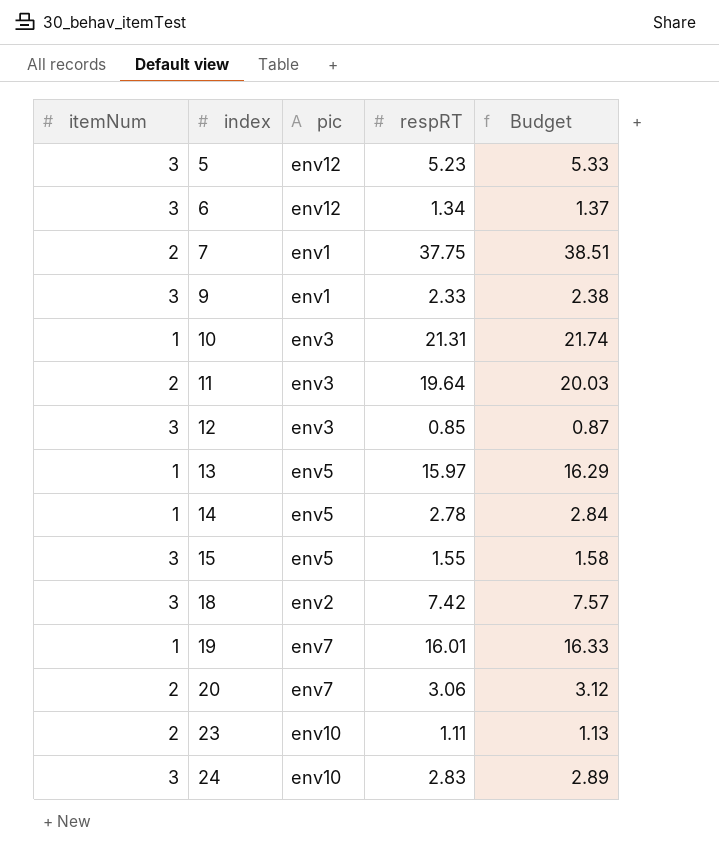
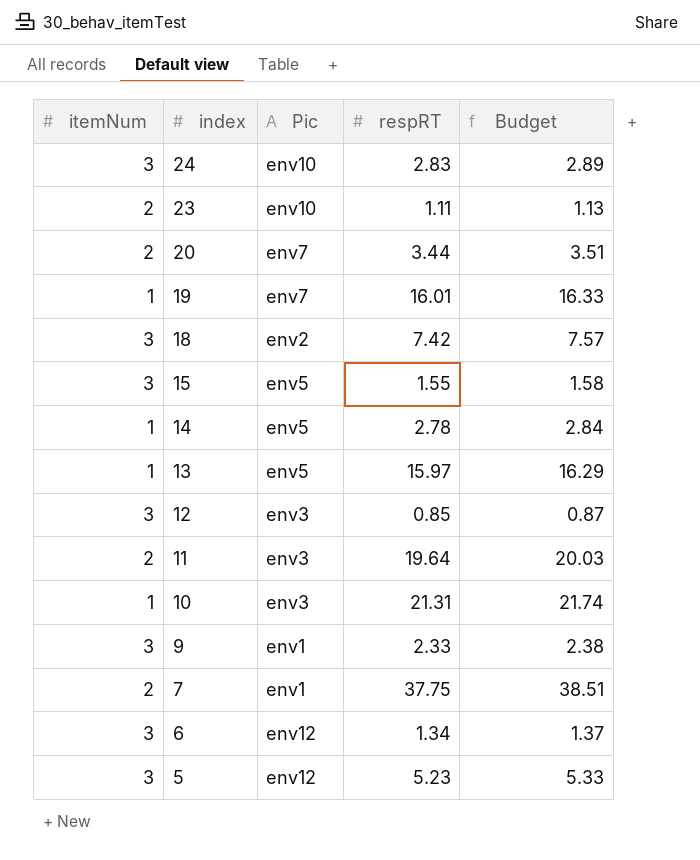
row order: index ascending -> index descending
column name: pic -> Pic
20 | respRT: 3.06 -> 3.44
20 | Budget: 3.12 -> 3.51

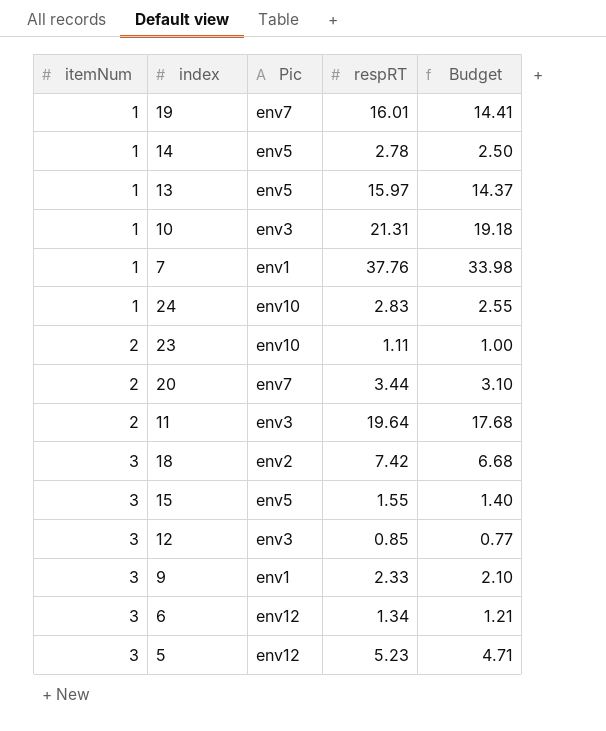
row order: index descending -> itemNum ascending
column Budget | formula: [respRT] * 1.02 -> [respRT] * 0.9
7 | itemNum: 2 -> 1
7 | respRT: 37.75 -> 37.76
24 | itemNum: 3 -> 1

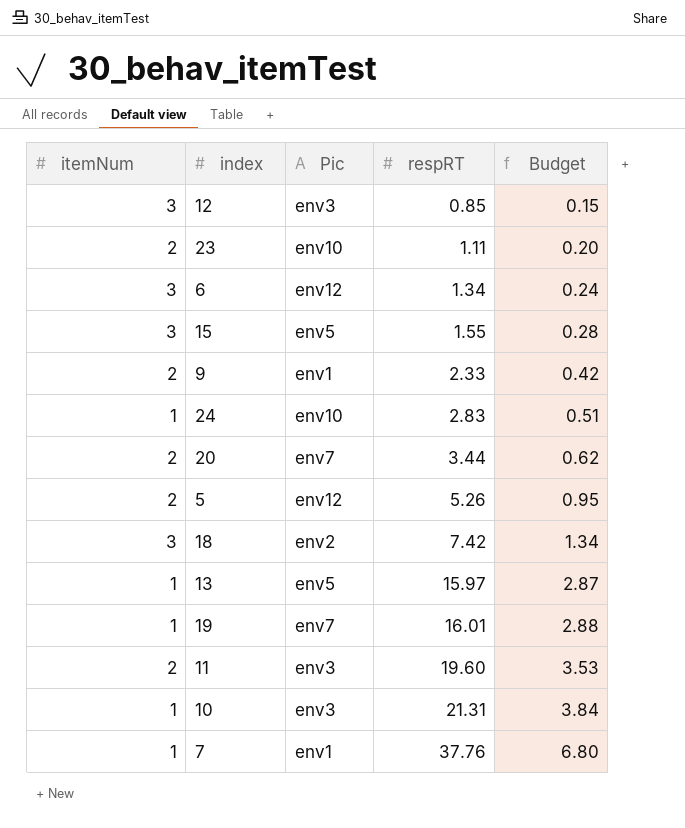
row order: itemNum ascending -> respRT ascending
column Budget | formula: [respRT] * 0.9 -> [respRT] * 0.18
row 14: 1 | env5 | 2.78 | 2.50 -> none
9 | itemNum: 3 -> 2
5 | itemNum: 3 -> 2
5 | respRT: 5.23 -> 5.26
11 | respRT: 19.64 -> 19.60

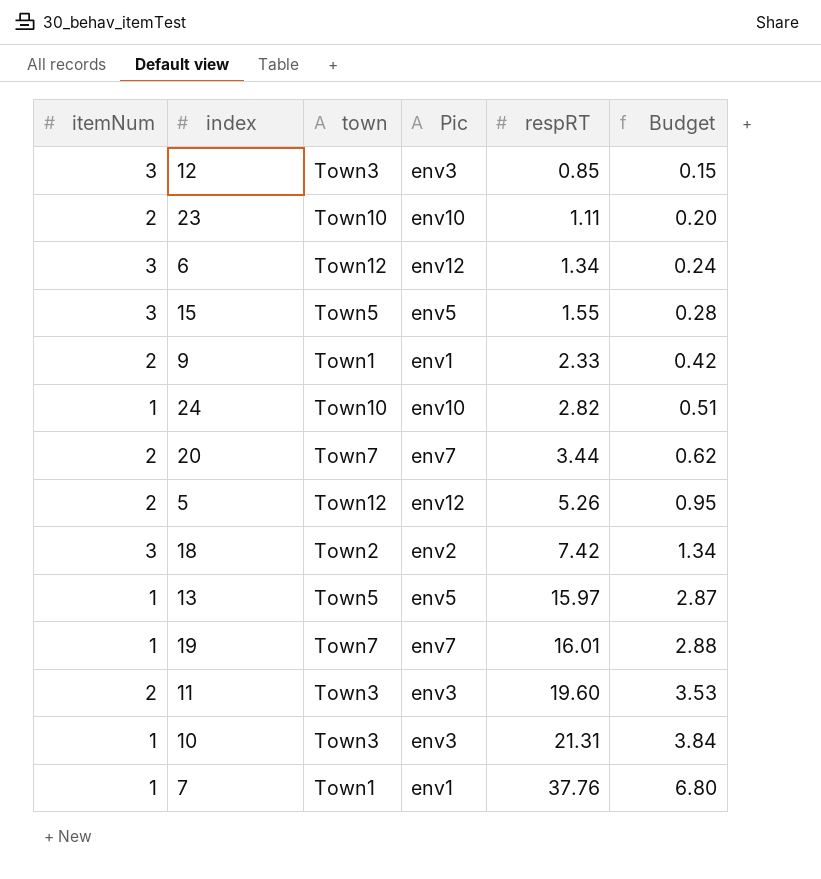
column town | position: none -> 3
24 | respRT: 2.83 -> 2.82

